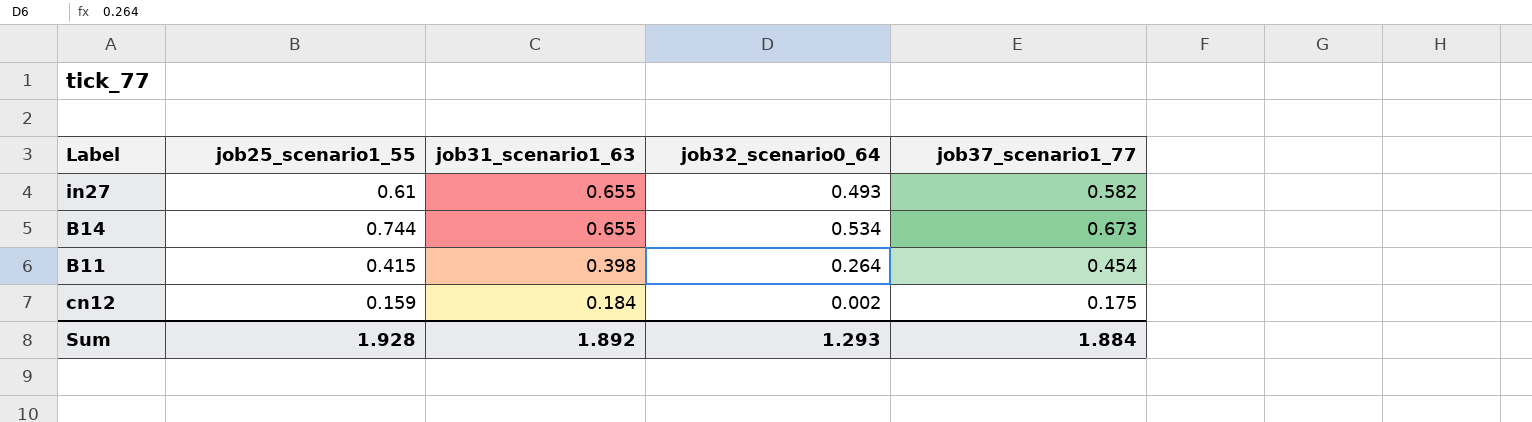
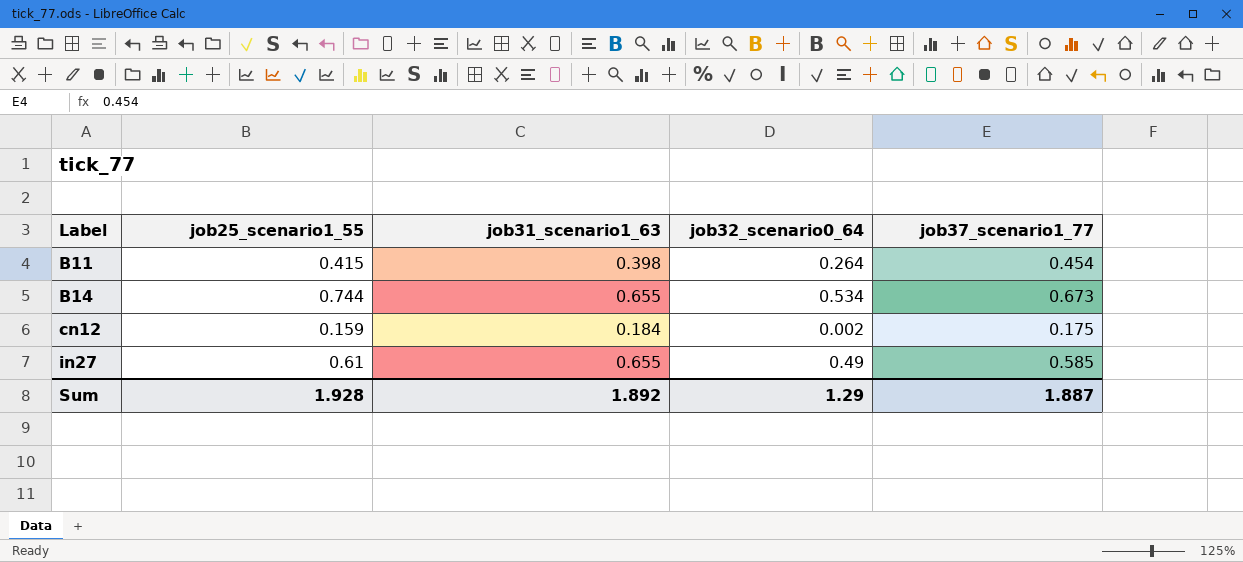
row order: job31_scenario1_63 descending -> Label ascending
in27 | job32_scenario0_64: 0.493 -> 0.49
in27 | job37_scenario1_77: 0.582 -> 0.585
Sum | job32_scenario0_64: 1.293 -> 1.29
Sum | job37_scenario1_77: 1.884 -> 1.887

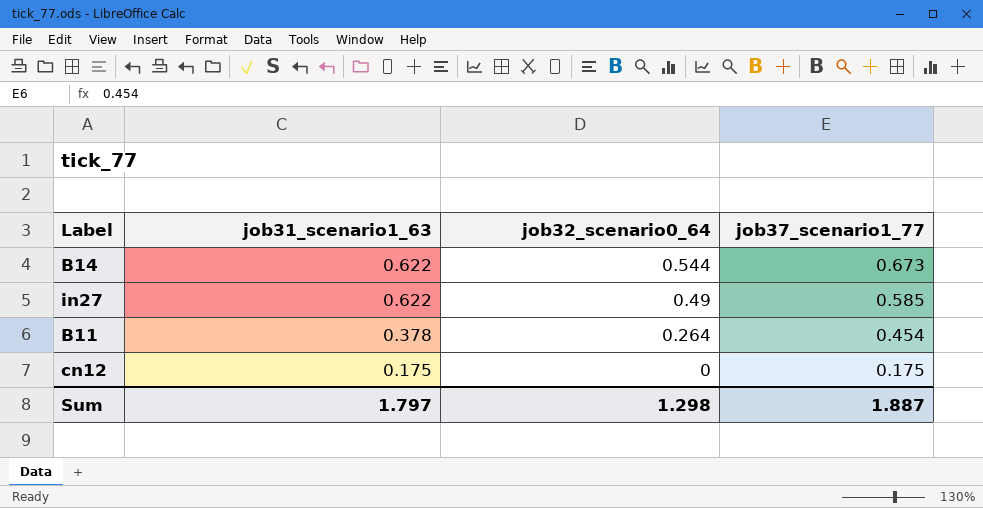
row order: Label ascending -> job31_scenario1_63 descending
column job25_scenario1_55 | position: 2 -> none
B14 | job31_scenario1_63: 0.655 -> 0.622
B14 | job32_scenario0_64: 0.534 -> 0.544
in27 | job31_scenario1_63: 0.655 -> 0.622
B11 | job31_scenario1_63: 0.398 -> 0.378
cn12 | job31_scenario1_63: 0.184 -> 0.175
cn12 | job32_scenario0_64: 0.002 -> 0
Sum | job31_scenario1_63: 1.892 -> 1.797
Sum | job32_scenario0_64: 1.29 -> 1.298

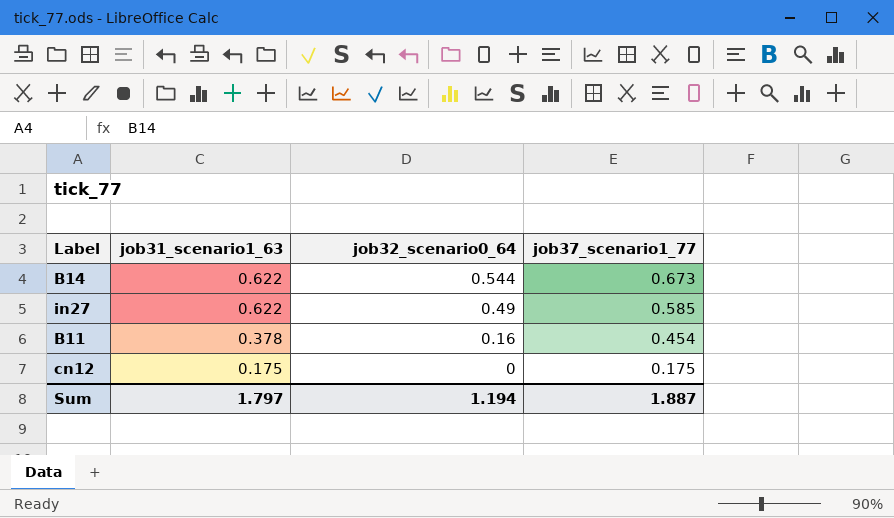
B11 | job32_scenario0_64: 0.264 -> 0.16
Sum | job32_scenario0_64: 1.298 -> 1.194

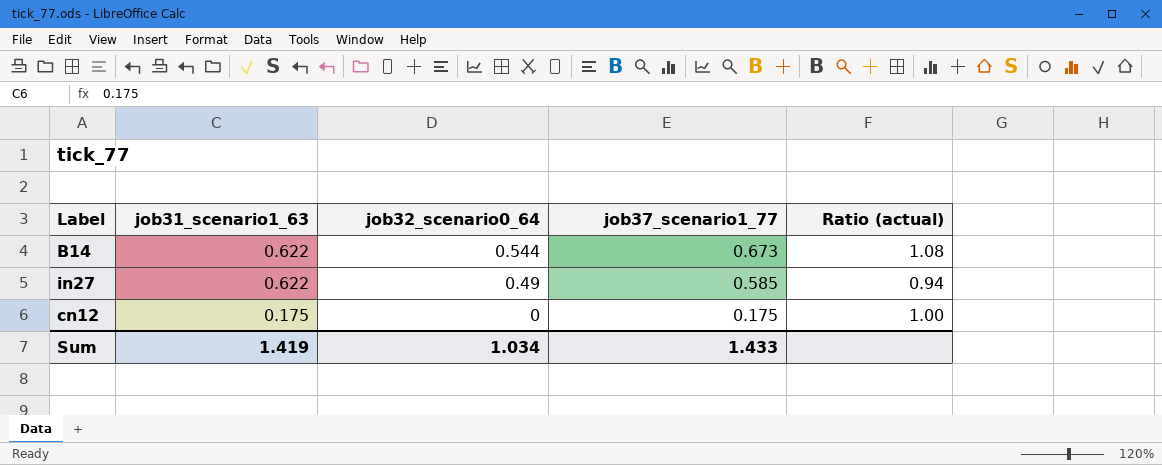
column Ratio (actual) | formula: none -> [job37_scenario1_77] / [job31_scenario1_63]
row B11: 0.378 | 0.16 | 0.454 -> none
Sum | job31_scenario1_63: 1.797 -> 1.419
Sum | job32_scenario0_64: 1.194 -> 1.034
Sum | job37_scenario1_77: 1.887 -> 1.433

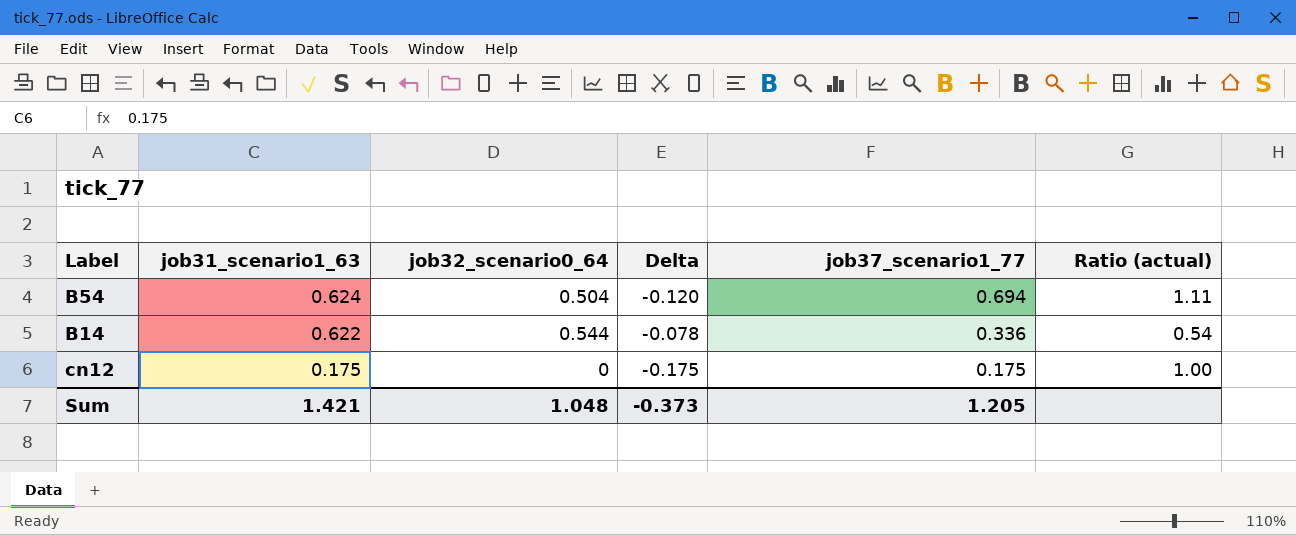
column Delta | formula: none -> [job32_scenario0_64] - [job31_scenario1_63]
row in27: 0.622 | 0.49 | 0.585 | 0.94 -> none
row B54: none -> 0.624 | 0.504 | -0.120 | 0.694 | 1.11
B14 | job37_scenario1_77: 0.673 -> 0.336
B14 | Ratio (actual): 1.08 -> 0.54
Sum | job31_scenario1_63: 1.419 -> 1.421
Sum | job32_scenario0_64: 1.034 -> 1.048
Sum | job37_scenario1_77: 1.433 -> 1.205

